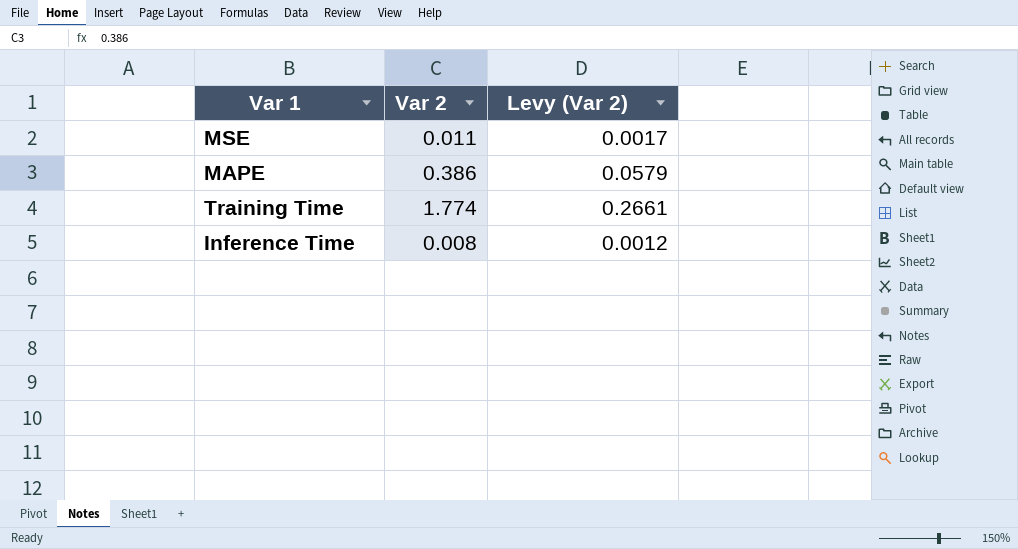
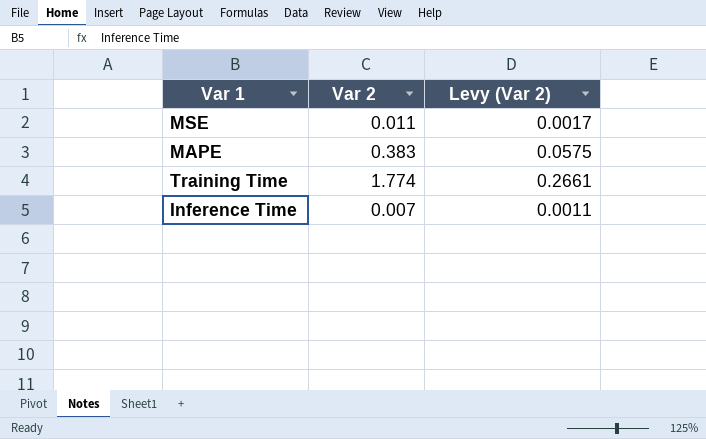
MAPE | Var 2: 0.386 -> 0.383
MAPE | Levy (Var 2): 0.0579 -> 0.0575
Inference Time | Var 2: 0.008 -> 0.007
Inference Time | Levy (Var 2): 0.0012 -> 0.0011

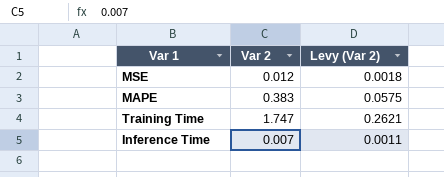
MSE | Var 2: 0.011 -> 0.012
MSE | Levy (Var 2): 0.0017 -> 0.0018
Training Time | Var 2: 1.774 -> 1.747
Training Time | Levy (Var 2): 0.2661 -> 0.2621

